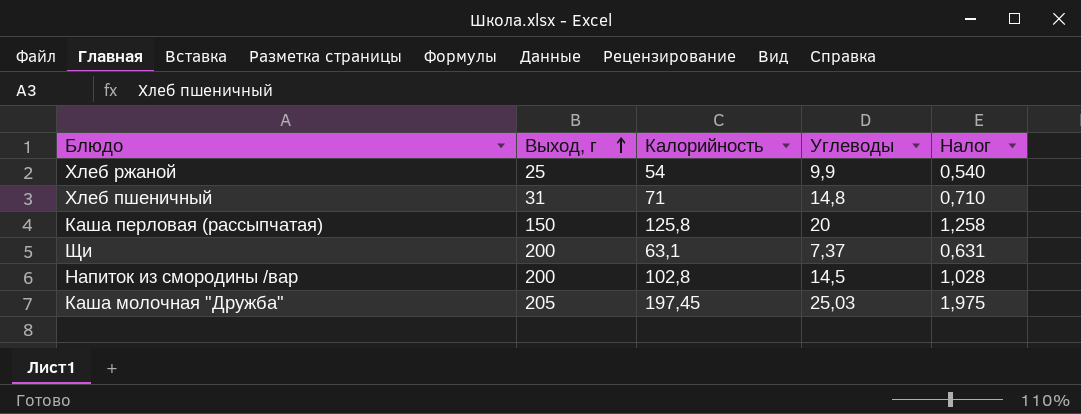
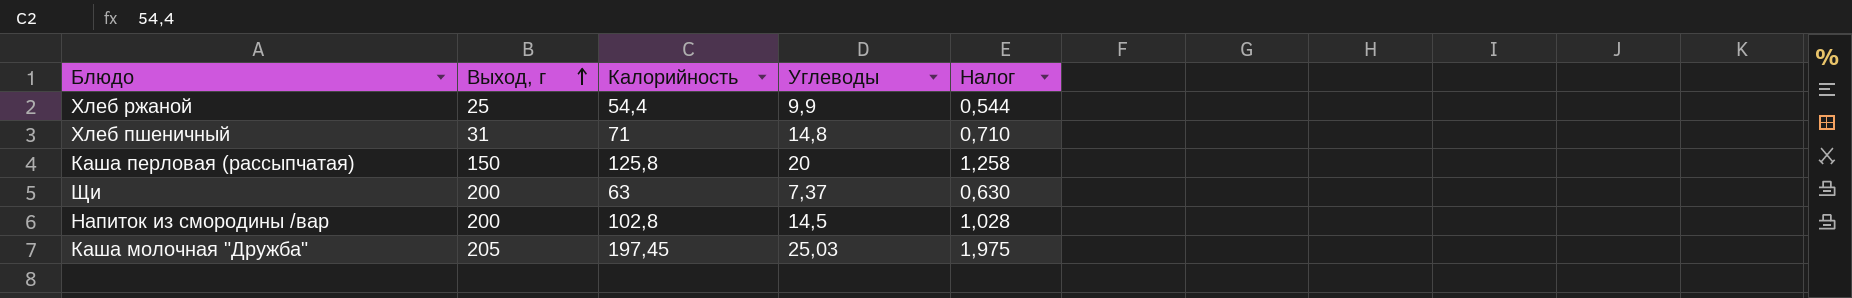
Хлеб ржаной | Калорийность: 54 -> 54,4
Хлеб ржаной | Налог: 0,540 -> 0,544
Щи | Калорийность: 63,1 -> 63
Щи | Налог: 0,631 -> 0,630

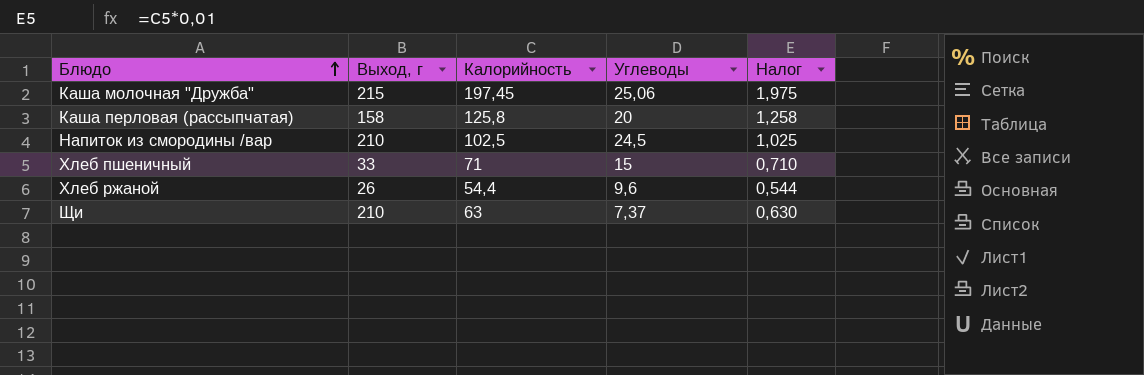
row order: Выход, г ascending -> Блюдо ascending
Каша молочная "Дружба" | Выход, г: 205 -> 215
Каша молочная "Дружба" | Углеводы: 25,03 -> 25,06
Каша перловая (рассыпчатая) | Выход, г: 150 -> 158
Напиток из смородины /вар | Выход, г: 200 -> 210
Напиток из смородины /вар | Калорийность: 102,8 -> 102,5
Напиток из смородины /вар | Углеводы: 14,5 -> 24,5
Напиток из смородины /вар | Налог: 1,028 -> 1,025
Хлеб пшеничный | Выход, г: 31 -> 33
Хлеб пшеничный | Углеводы: 14,8 -> 15
Хлеб ржаной | Выход, г: 25 -> 26
Хлеб ржаной | Углеводы: 9,9 -> 9,6
Щи | Выход, г: 200 -> 210

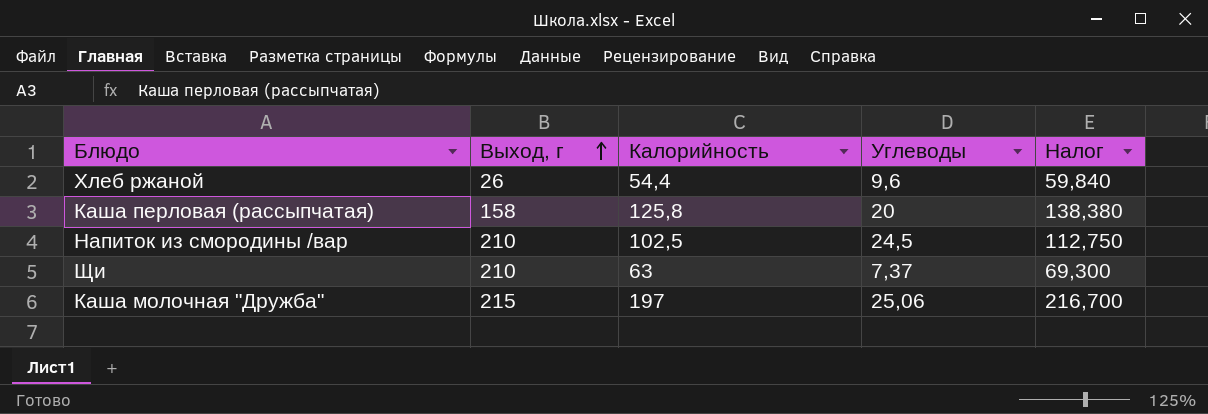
row order: Блюдо ascending -> Выход, г ascending
column Налог | formula: [Калорийность] * 0,01 -> [Калорийность] * 1,1
row Хлеб пшеничный: 33 | 71 | 15 | 0,710 -> none
Каша молочная "Дружба" | Калорийность: 197,45 -> 197

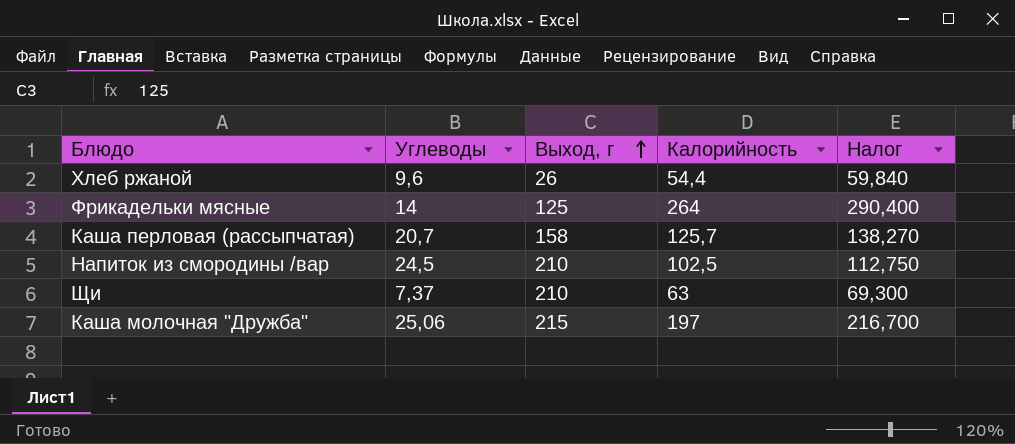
column Углеводы | position: 4 -> 2
row Фрикадельки мясные: none -> 14 | 125 | 264 | 290,400
Каша перловая (рассыпчатая) | Углеводы: 20 -> 20,7
Каша перловая (рассыпчатая) | Калорийность: 125,8 -> 125,7
Каша перловая (рассыпчатая) | Налог: 138,380 -> 138,270

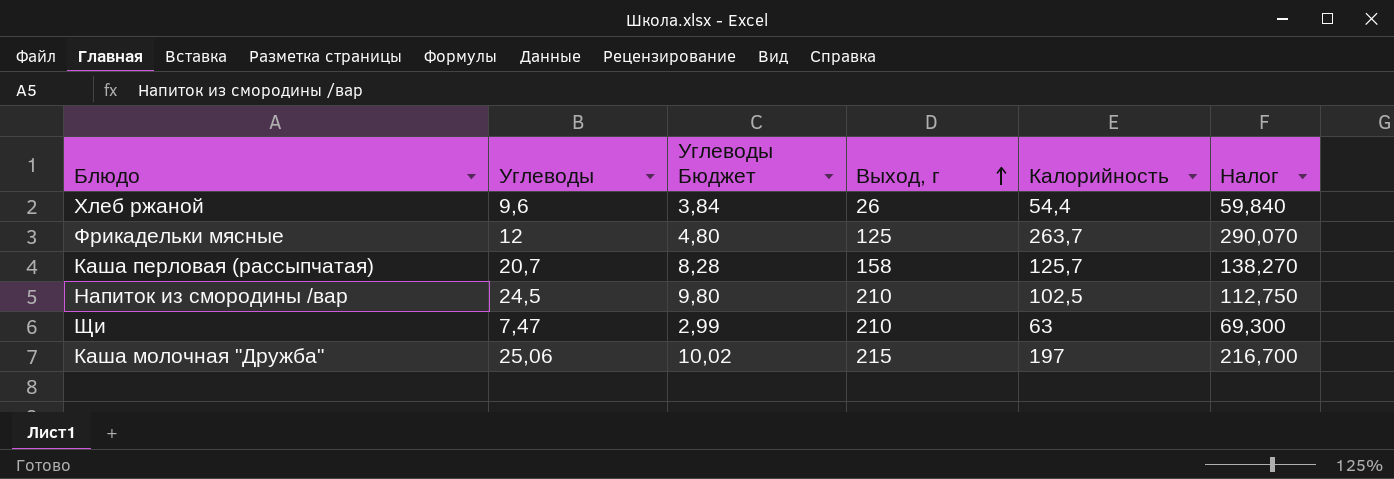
column Углеводы Бюджет | formula: none -> [Углеводы] * 0,4
Фрикадельки мясные | Углеводы: 14 -> 12
Фрикадельки мясные | Калорийность: 264 -> 263,7
Фрикадельки мясные | Налог: 290,400 -> 290,070
Щи | Углеводы: 7,37 -> 7,47

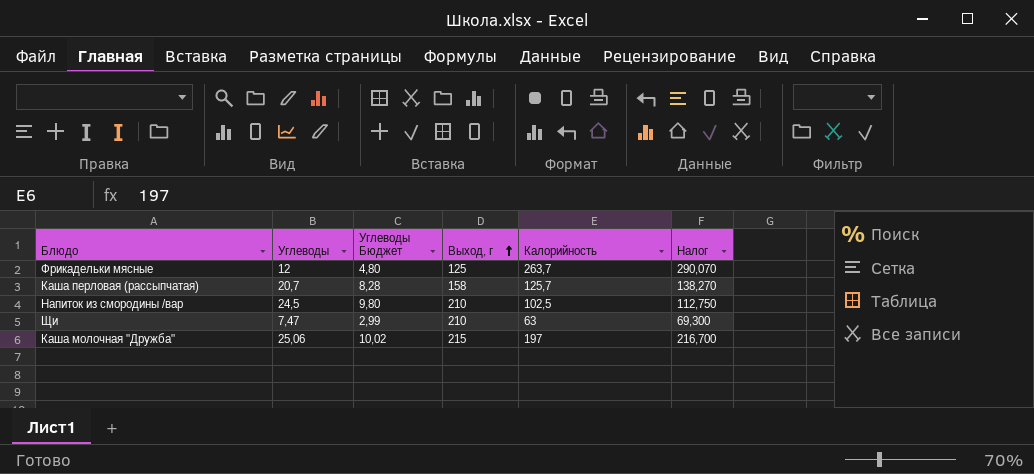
row Хлеб ржаной: 9,6 | 3,84 | 26 | 54,4 | 59,840 -> none

